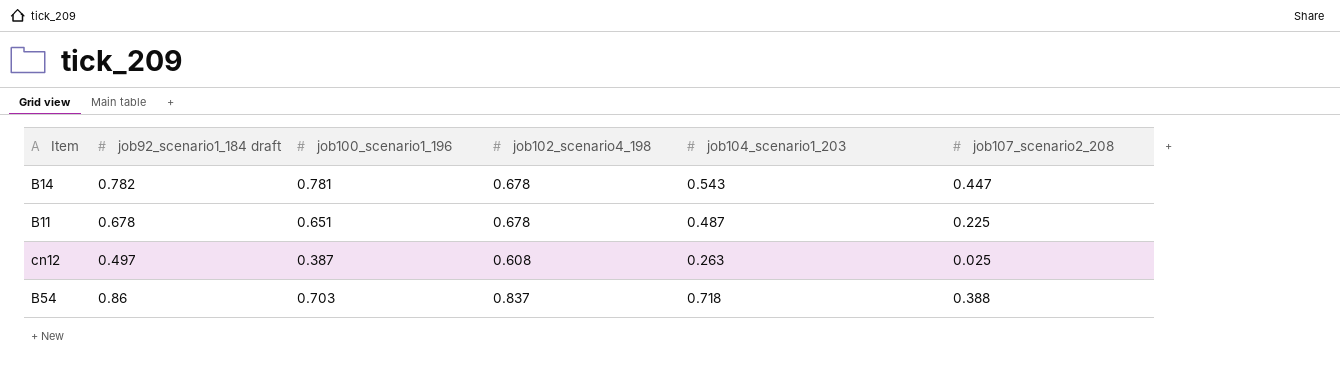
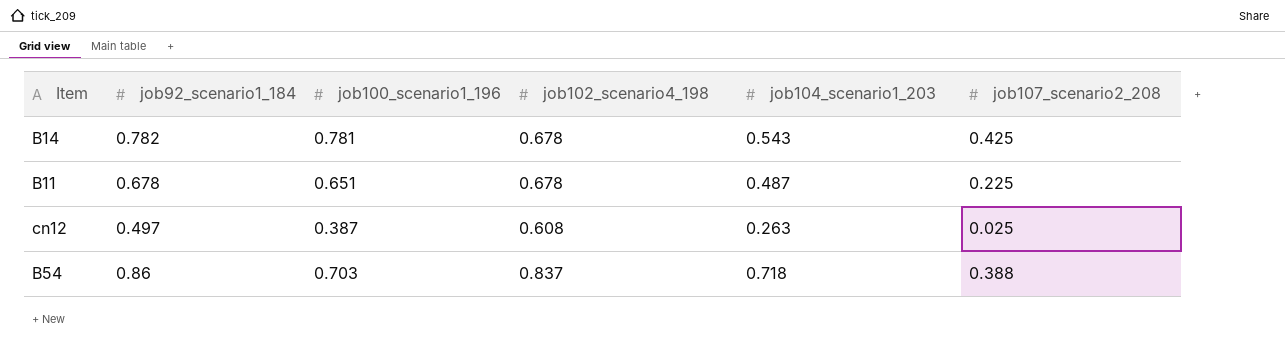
column name: job92_scenario1_184 draft -> job92_scenario1_184
B14 | job107_scenario2_208: 0.447 -> 0.425

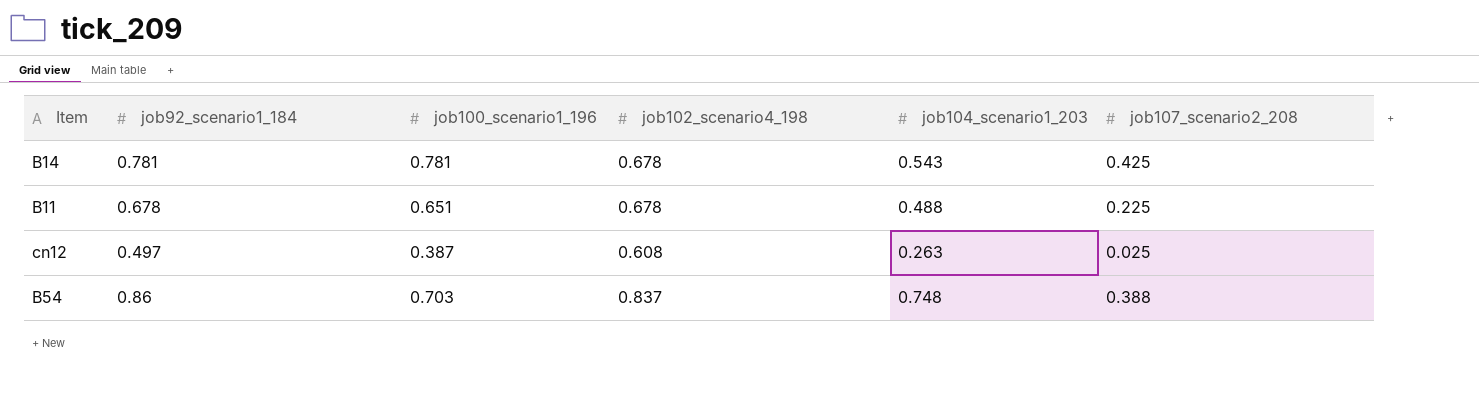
B14 | job92_scenario1_184: 0.782 -> 0.781
B11 | job104_scenario1_203: 0.487 -> 0.488
B54 | job104_scenario1_203: 0.718 -> 0.748

